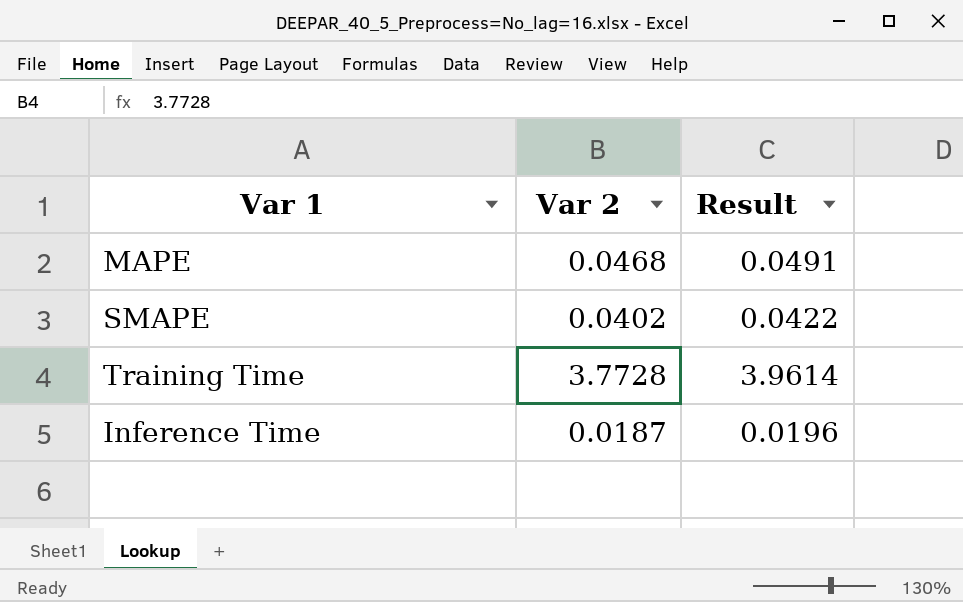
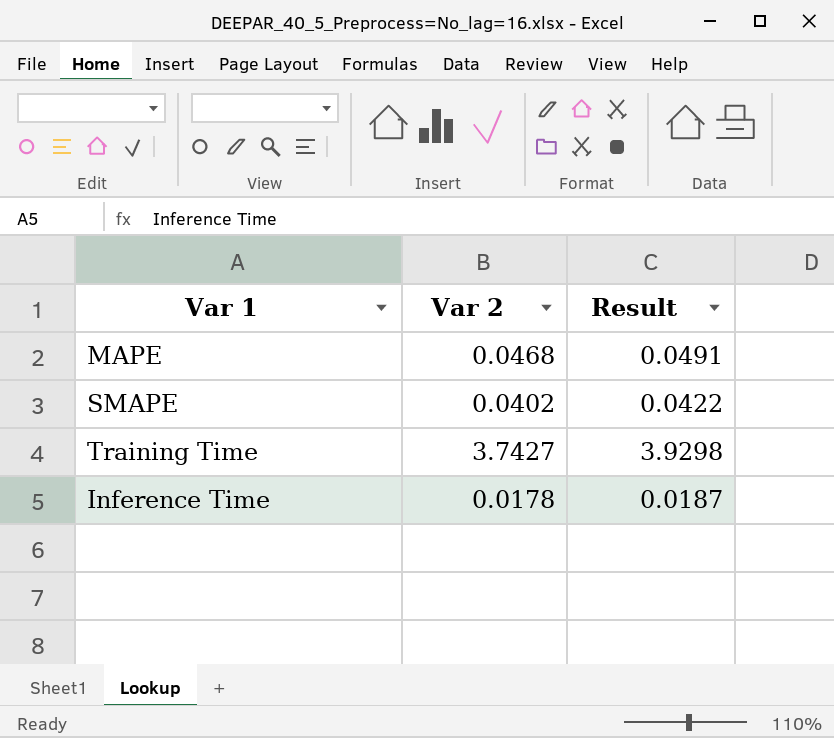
Training Time | Var 2: 3.7728 -> 3.7427
Training Time | Result: 3.9614 -> 3.9298
Inference Time | Var 2: 0.0187 -> 0.0178
Inference Time | Result: 0.0196 -> 0.0187

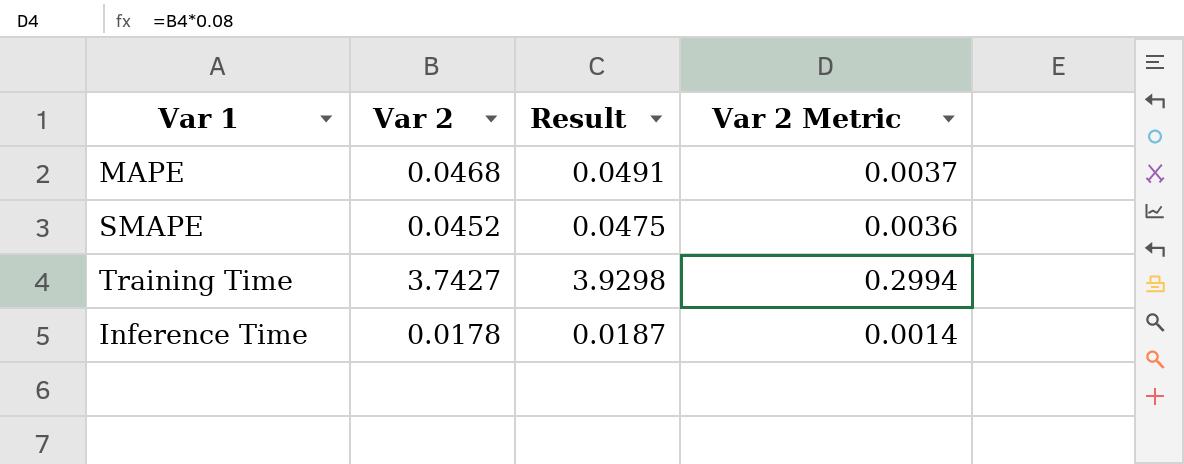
column Var 2 Metric | formula: none -> [Var 2] * 0.08
SMAPE | Var 2: 0.0402 -> 0.0452
SMAPE | Result: 0.0422 -> 0.0475

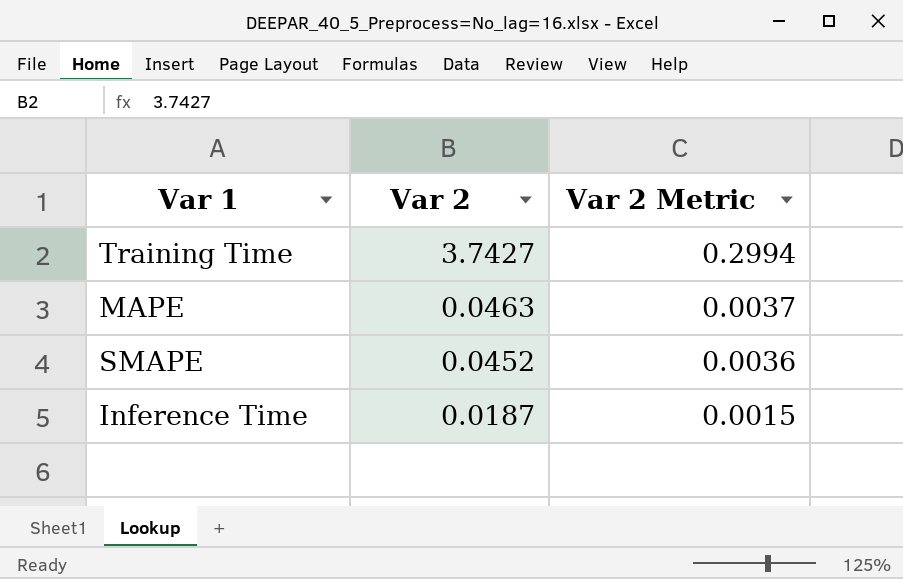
row order: none -> Var 2 descending
column Result | formula: [Var 2] * 1.05 -> none
MAPE | Var 2: 0.0468 -> 0.0463
Inference Time | Var 2: 0.0178 -> 0.0187
Inference Time | Var 2 Metric: 0.0014 -> 0.0015

